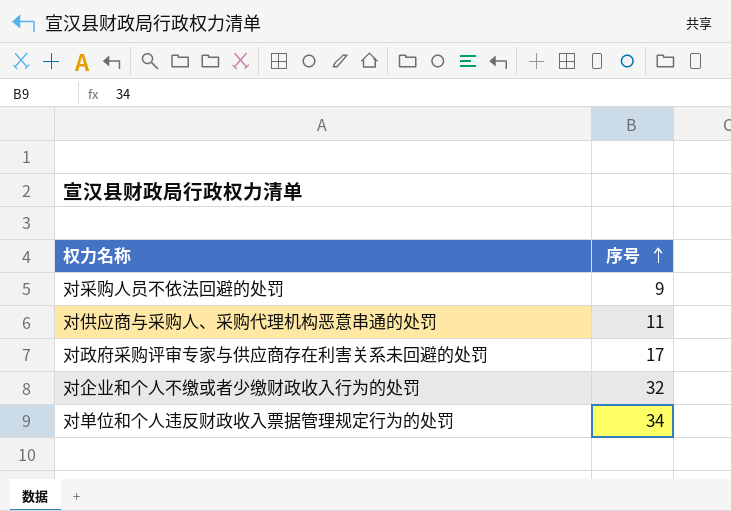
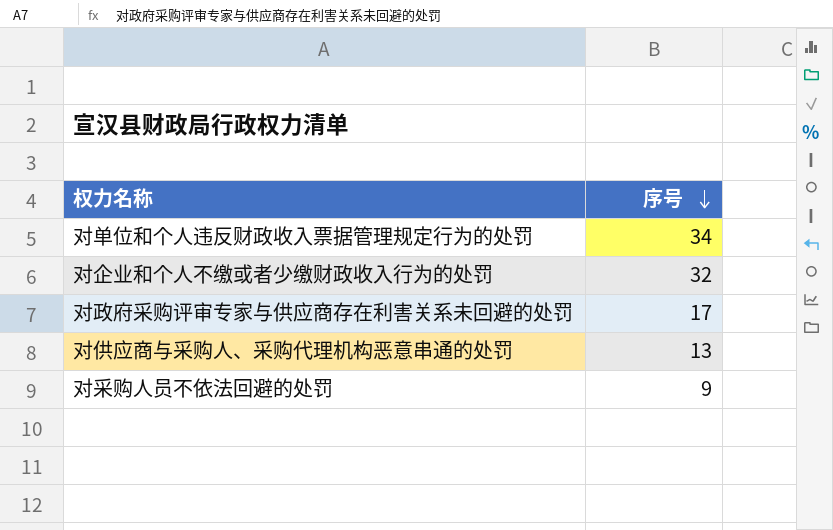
row order: 序号 ascending -> 序号 descending
对供应商与采购人、采购代理机构恶意串通的处罚 | 序号: 11 -> 13

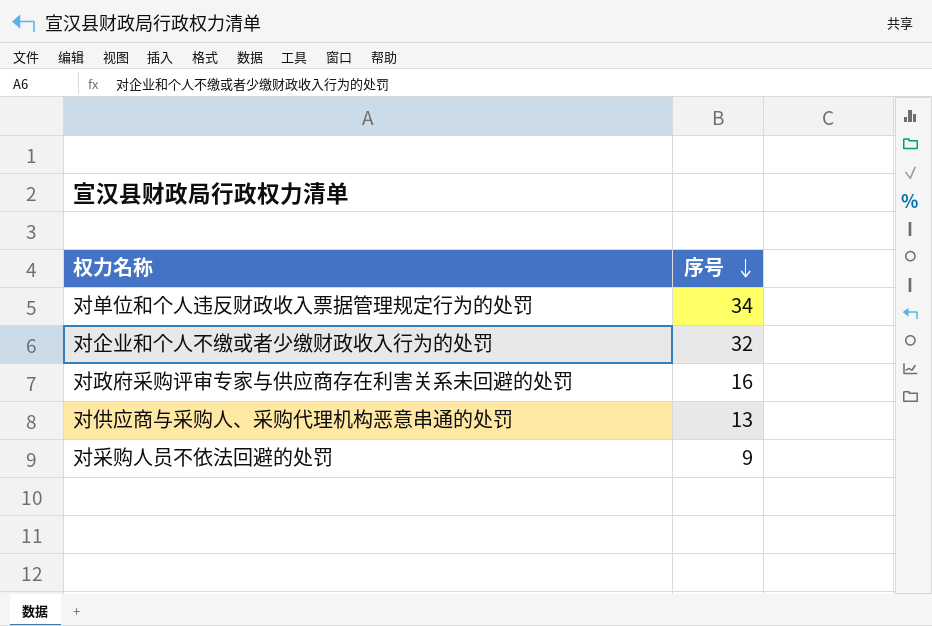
对政府采购评审专家与供应商存在利害关系未回避的处罚 | 序号: 17 -> 16

